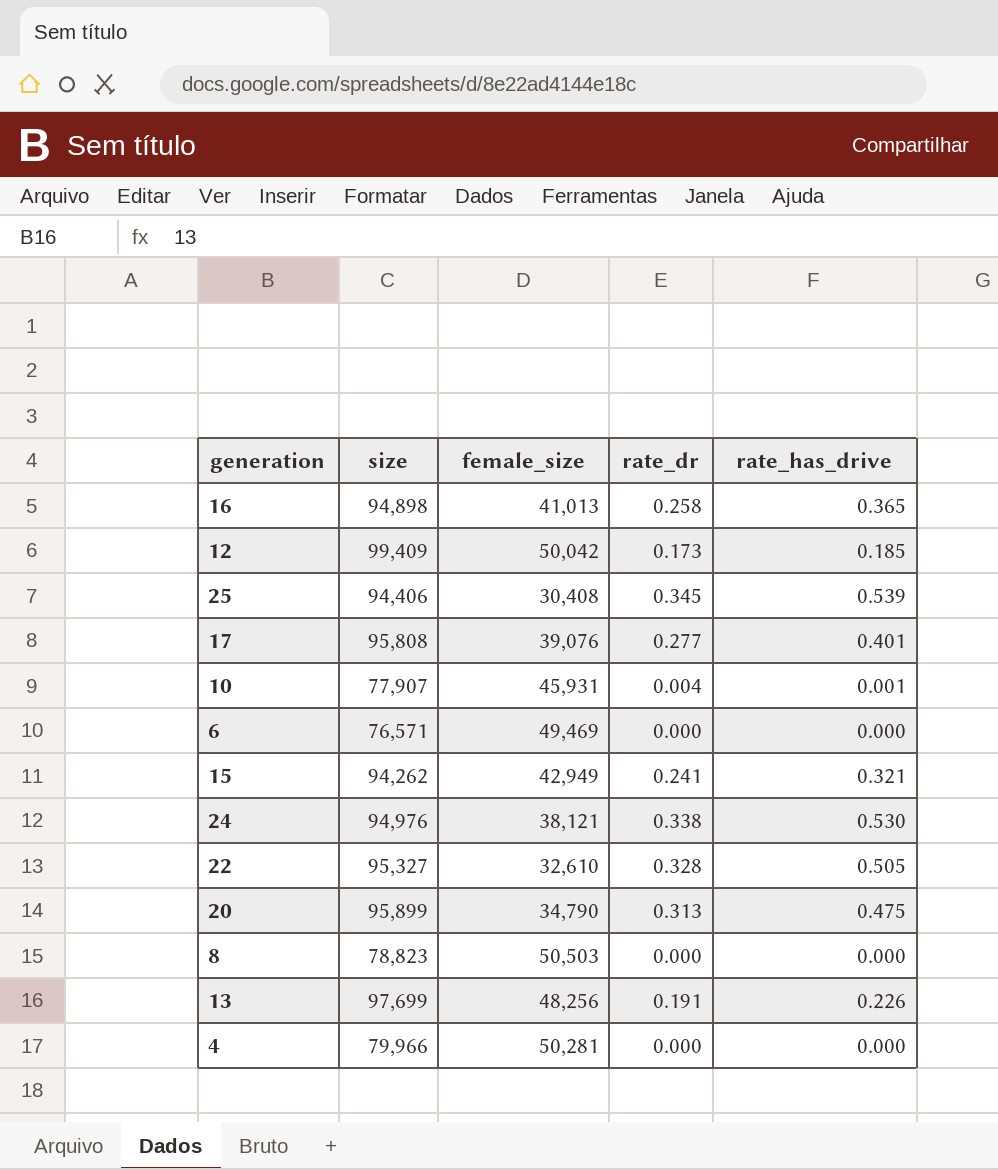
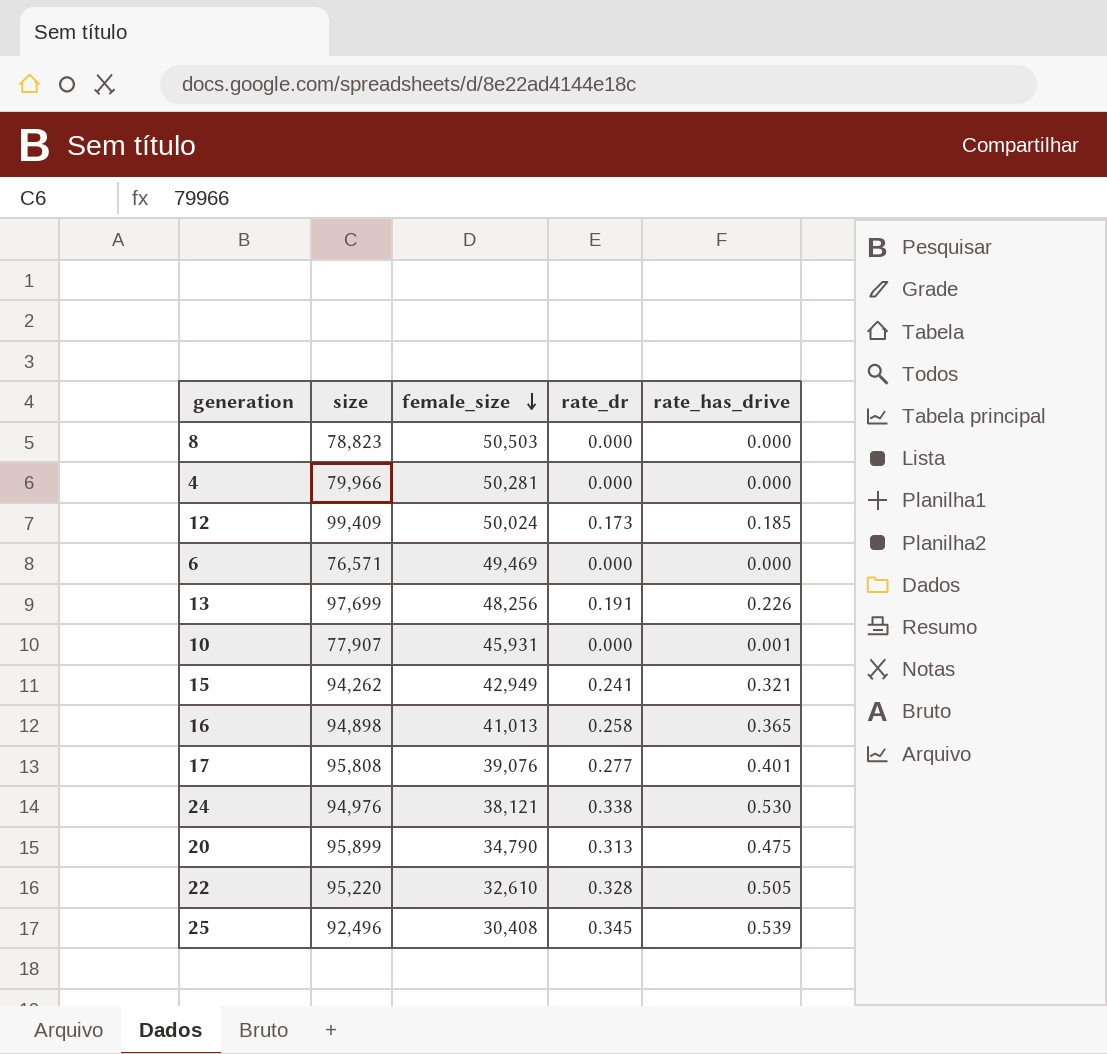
row order: none -> female_size descending
12 | female_size: 50,042 -> 50,024
10 | rate_dr: 0.004 -> 0.000
22 | size: 95,327 -> 95,220
25 | size: 94,406 -> 92,496

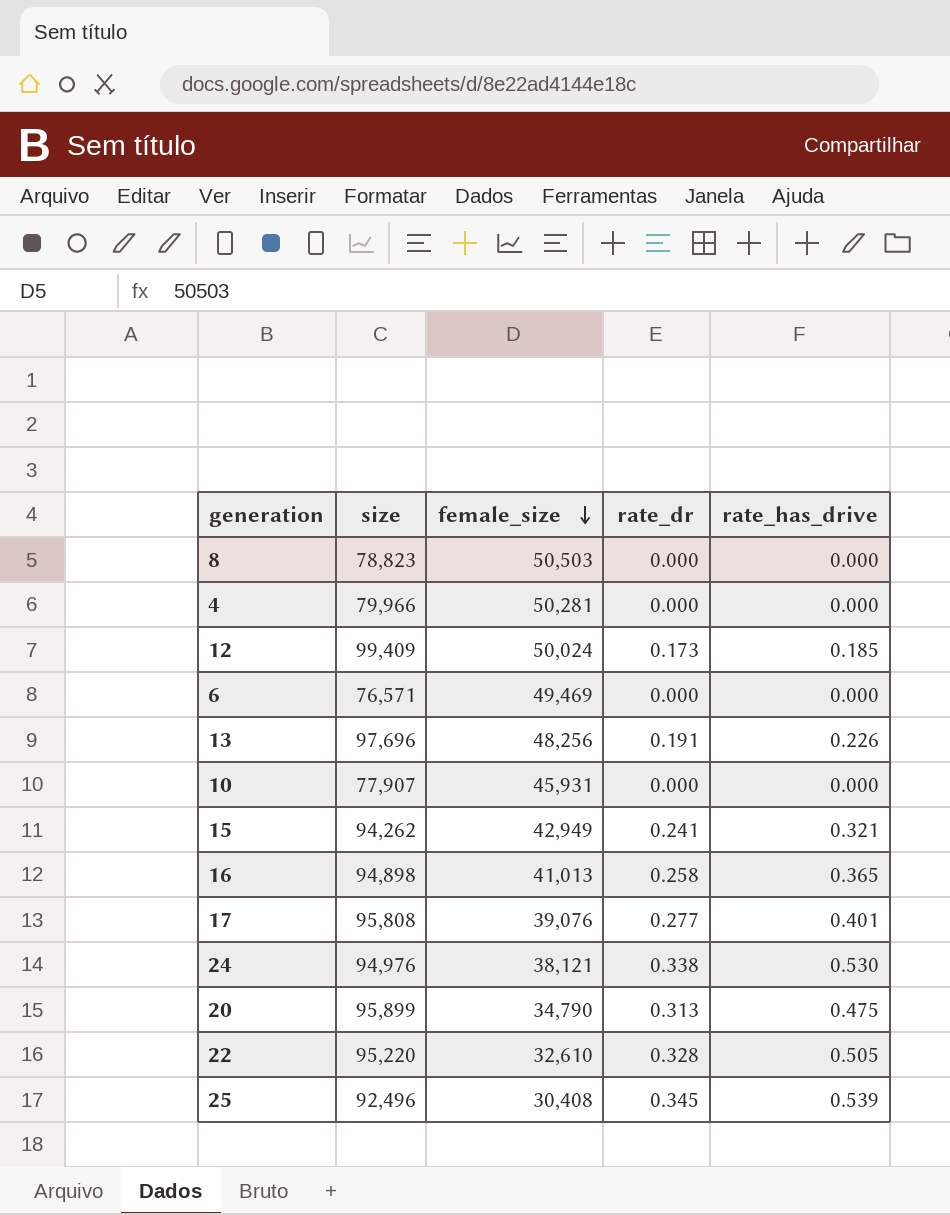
13 | size: 97,699 -> 97,696
10 | rate_has_drive: 0.001 -> 0.000

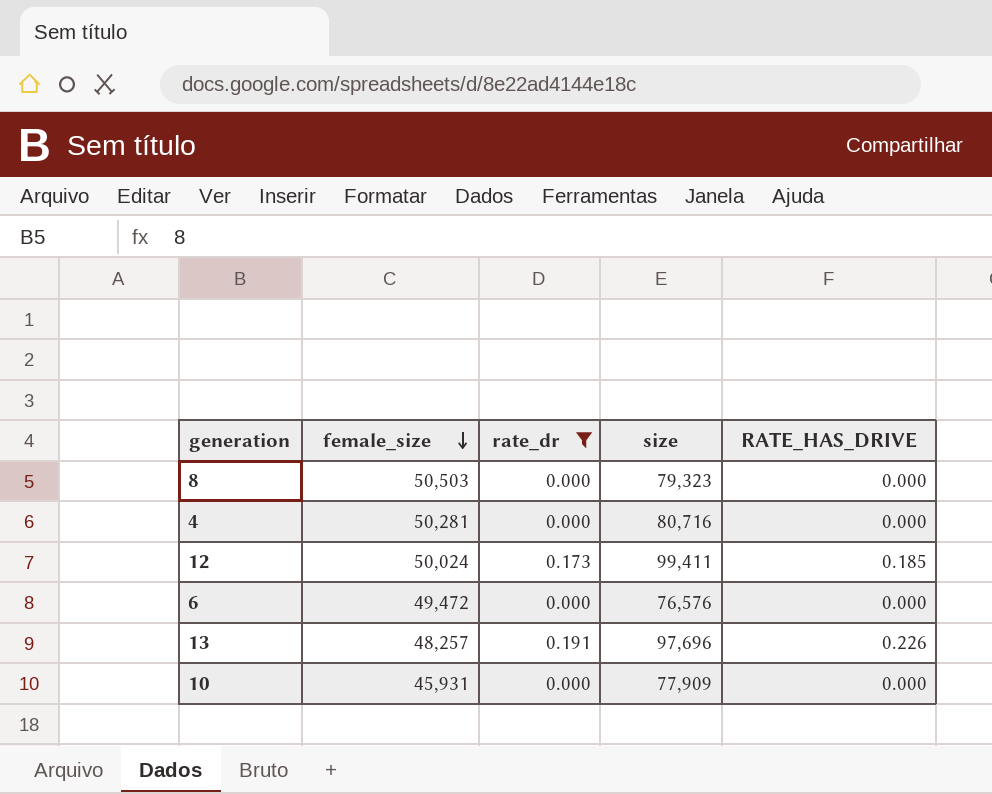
filter: none -> rate_dr <= 0.191
column size | position: 2 -> 4
column name: rate_has_drive -> RATE_HAS_DRIVE
8 | size: 78,823 -> 79,323
4 | size: 79,966 -> 80,716
12 | size: 99,409 -> 99,411
6 | female_size: 49,469 -> 49,472
6 | size: 76,571 -> 76,576
13 | female_size: 48,256 -> 48,257
10 | size: 77,907 -> 77,909

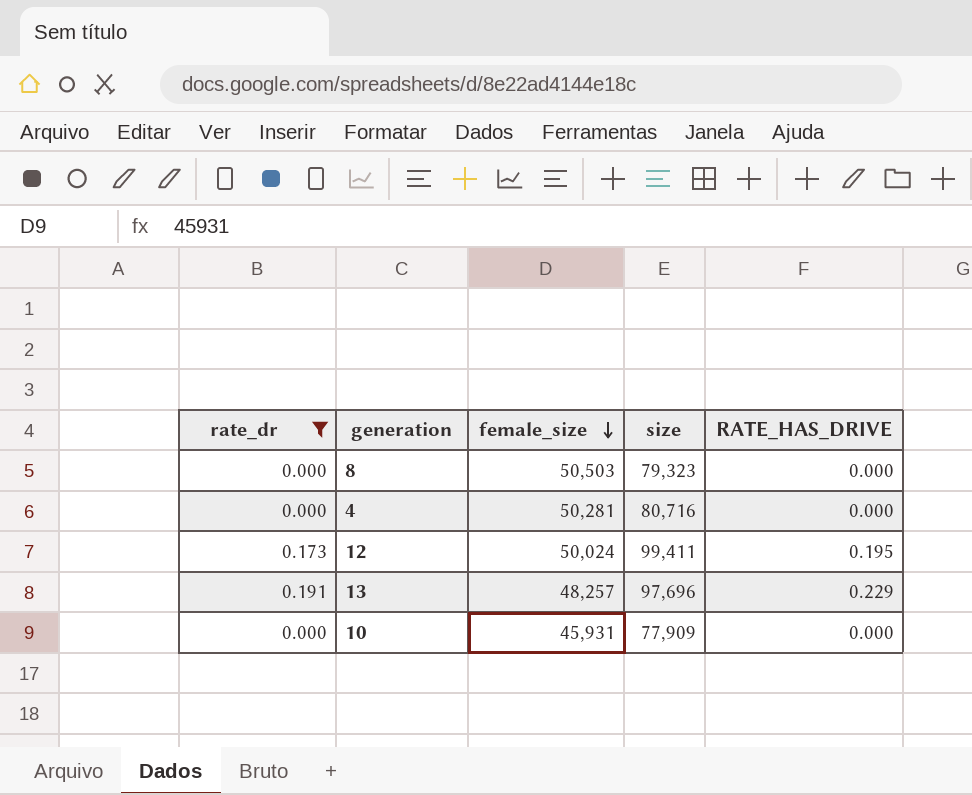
column rate_dr | position: 3 -> 1
row 6: 49,472 | 0.000 | 76,576 | 0.000 -> none
12 | RATE_HAS_DRIVE: 0.185 -> 0.195
13 | RATE_HAS_DRIVE: 0.226 -> 0.229

